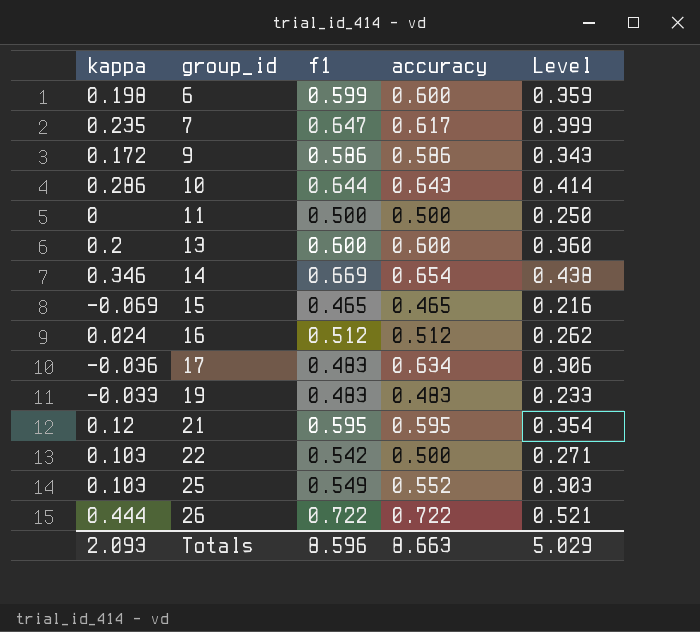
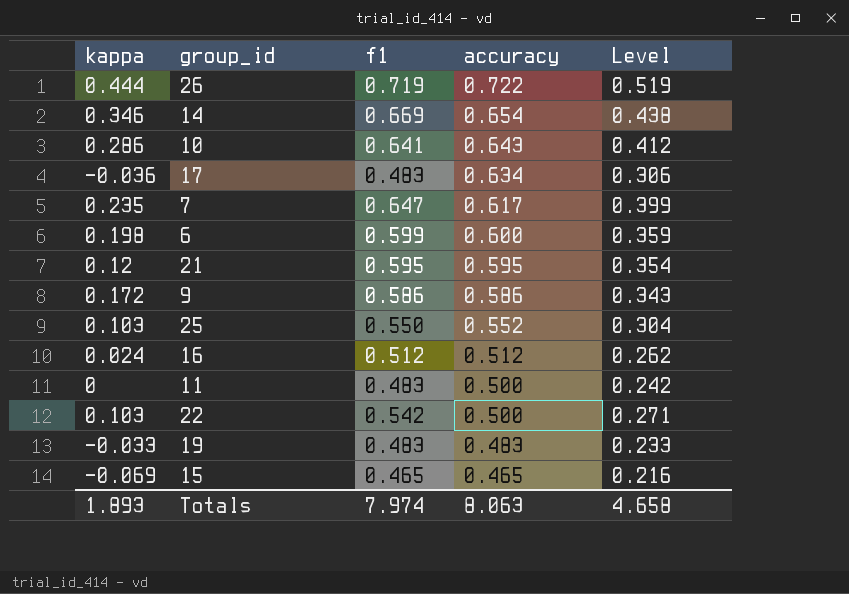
row order: group_id ascending -> accuracy descending
row 13: 0.2 | 0.600 | 0.600 | 0.360 -> none
26 | f1: 0.722 -> 0.719
26 | Level: 0.521 -> 0.519
10 | f1: 0.644 -> 0.641
10 | Level: 0.414 -> 0.412
25 | f1: 0.549 -> 0.550
25 | Level: 0.303 -> 0.304
11 | f1: 0.500 -> 0.483
11 | Level: 0.250 -> 0.242
Totals | kappa: 2.093 -> 1.893
Totals | f1: 8.596 -> 7.974
Totals | accuracy: 8.663 -> 8.063
Totals | Level: 5.029 -> 4.658

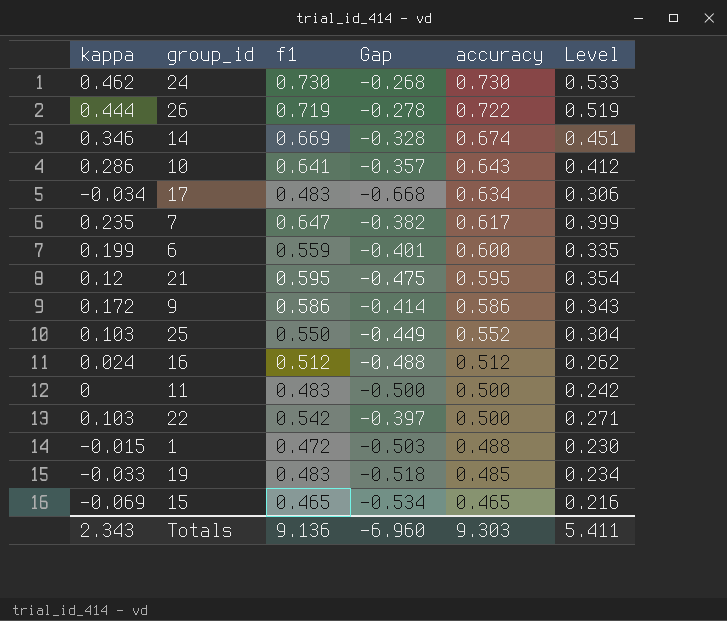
column Gap | formula: none -> [kappa] - [accuracy]
row 24: none -> 0.462 | 0.730 | -0.268 | 0.730 | 0.533
14 | accuracy: 0.654 -> 0.674
14 | Level: 0.438 -> 0.451
17 | kappa: -0.036 -> -0.034
6 | kappa: 0.198 -> 0.199
6 | f1: 0.599 -> 0.559
6 | Level: 0.359 -> 0.335
row 1: none -> -0.015 | 0.472 | -0.503 | 0.488 | 0.230
19 | accuracy: 0.483 -> 0.485
19 | Level: 0.233 -> 0.234
Totals | kappa: 1.893 -> 2.343
Totals | f1: 7.974 -> 9.136
Totals | accuracy: 8.063 -> 9.303
Totals | Level: 4.658 -> 5.411

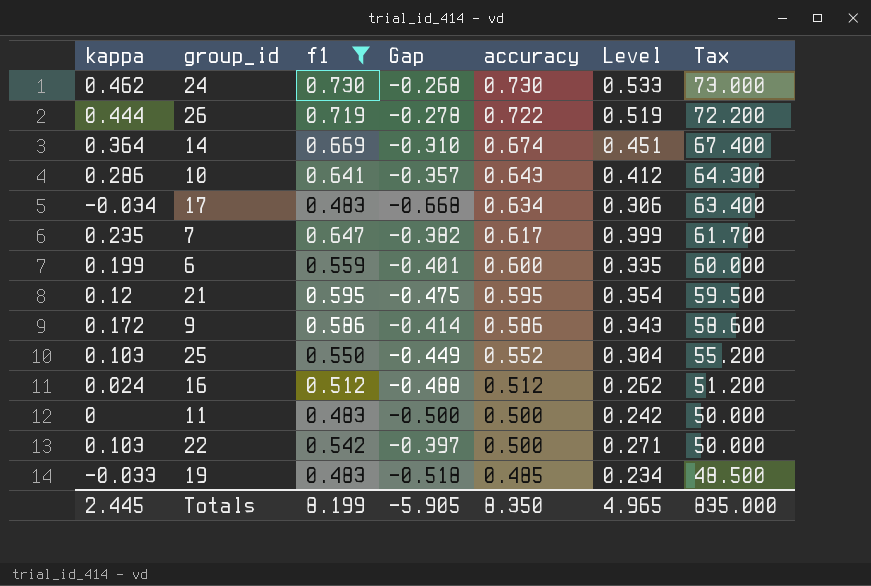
filter: none -> f1 >= 0.483
column Tax | formula: none -> [accuracy] * 100
14 | kappa: 0.346 -> 0.364
14 | Gap: -0.328 -> -0.310
Totals | kappa: 2.343 -> 2.445
Totals | f1: 9.136 -> 8.199
Totals | Gap: -6.960 -> -5.905
Totals | accuracy: 9.303 -> 8.350
Totals | Level: 5.411 -> 4.965

